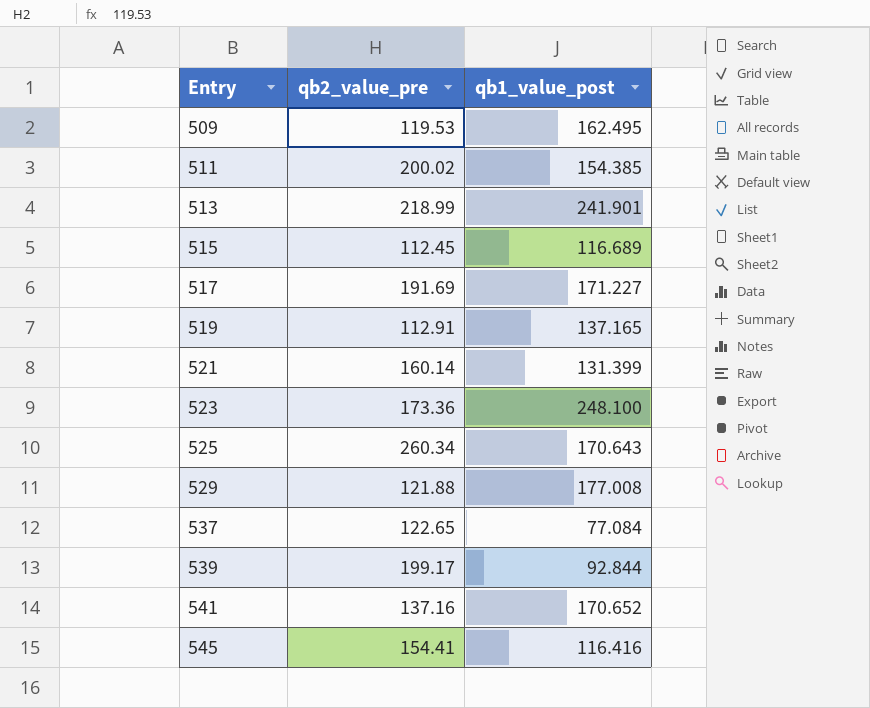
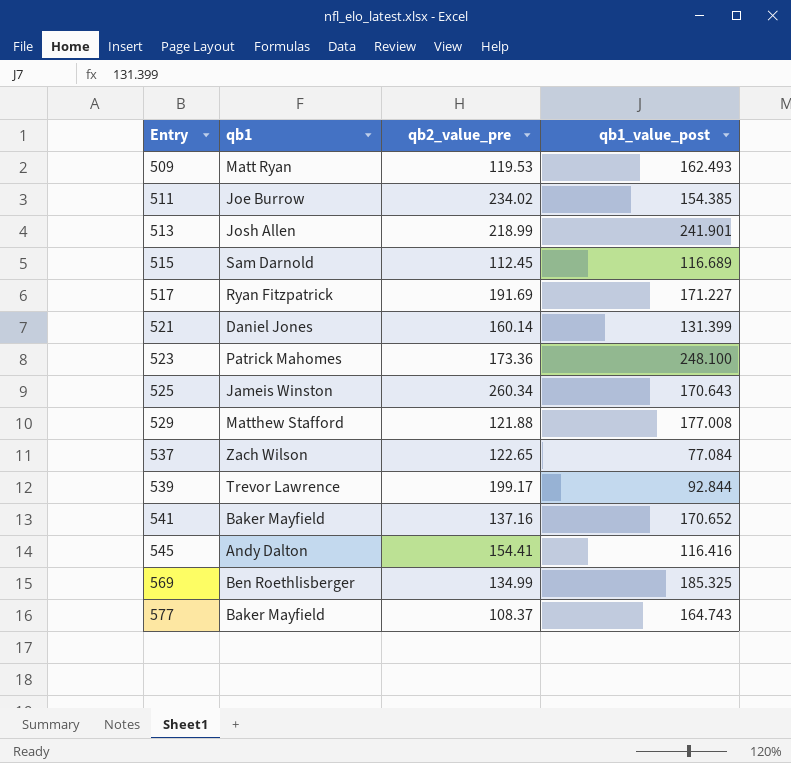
column qb1 | position: none -> 2
row 519: 112.91 | 137.165 -> none
509 | qb1_value_post: 162.495 -> 162.493
511 | qb2_value_pre: 200.02 -> 234.02
row 569: none -> Ben Roethlisberger | 134.99 | 185.325
row 577: none -> Baker Mayfield | 108.37 | 164.743

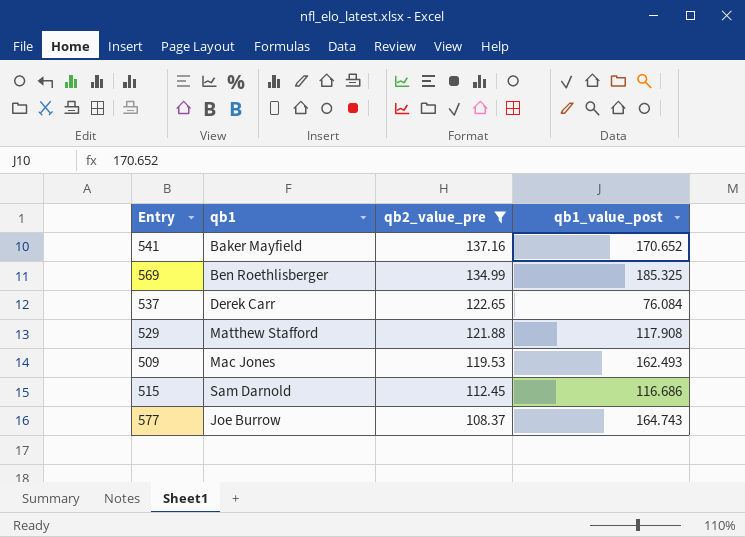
filter: none -> qb2_value_pre <= 137.16
row order: Entry ascending -> qb2_value_pre descending
537 | qb1: Zach Wilson -> Derek Carr
537 | qb1_value_post: 77.084 -> 76.084
529 | qb1_value_post: 177.008 -> 117.908
509 | qb1: Matt Ryan -> Mac Jones
515 | qb1_value_post: 116.689 -> 116.686
577 | qb1: Baker Mayfield -> Joe Burrow

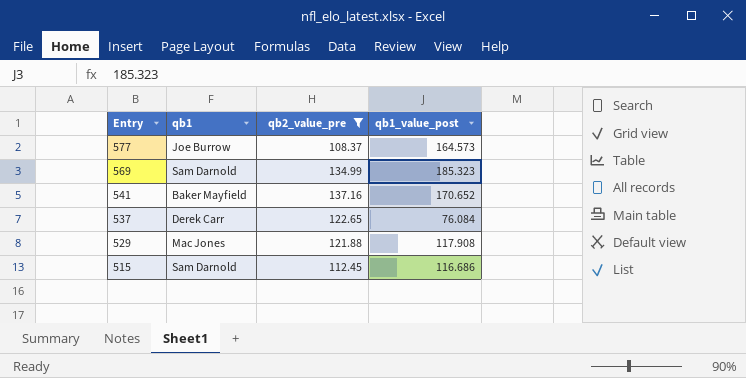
row order: qb2_value_pre descending -> Entry descending
row 509: Mac Jones | 119.53 | 162.493 -> none
577 | qb1_value_post: 164.743 -> 164.573
569 | qb1: Ben Roethlisberger -> Sam Darnold
569 | qb1_value_post: 185.325 -> 185.323
529 | qb1: Matthew Stafford -> Mac Jones

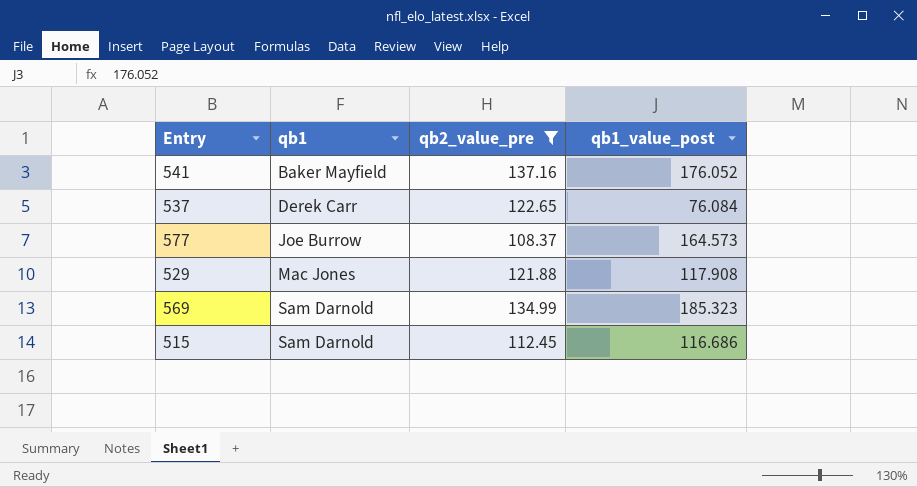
row order: Entry descending -> qb1 ascending
541 | qb1_value_post: 170.652 -> 176.052

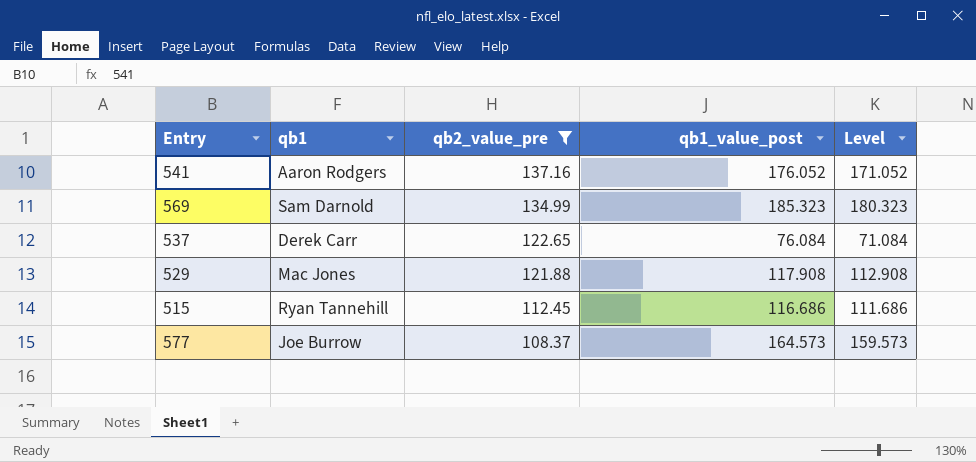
row order: qb1 ascending -> qb2_value_pre descending
column Level | formula: none -> [qb1_value_post] - 5
541 | qb1: Baker Mayfield -> Aaron Rodgers
515 | qb1: Sam Darnold -> Ryan Tannehill

